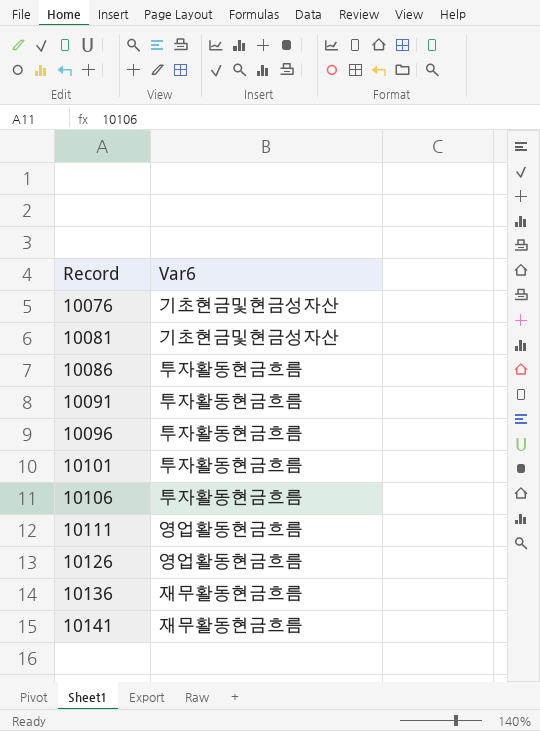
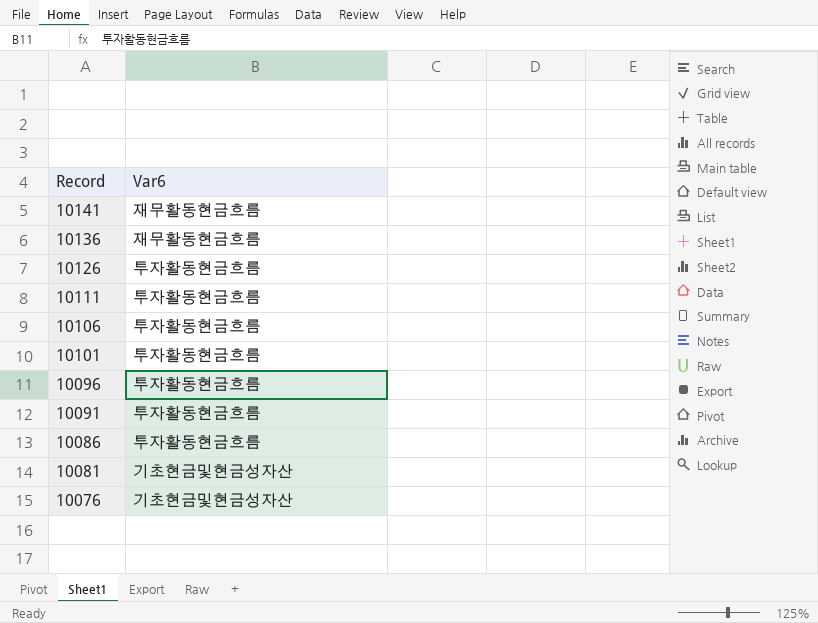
row order: Record ascending -> Record descending
10126 | Var6: 영업활동현금흐름 -> 투자활동현금흐름
10111 | Var6: 영업활동현금흐름 -> 투자활동현금흐름

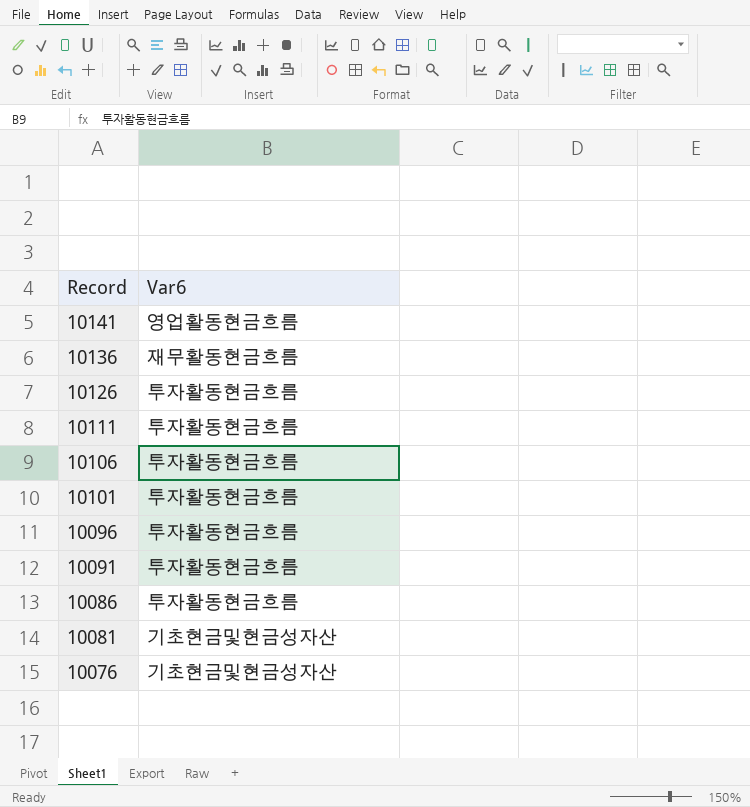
10141 | Var6: 재무활동현금흐름 -> 영업활동현금흐름

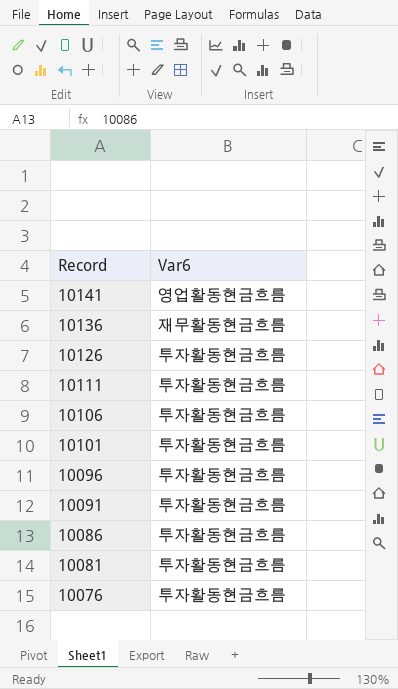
10081 | Var6: 기초현금및현금성자산 -> 투자활동현금흐름
10076 | Var6: 기초현금및현금성자산 -> 투자활동현금흐름

